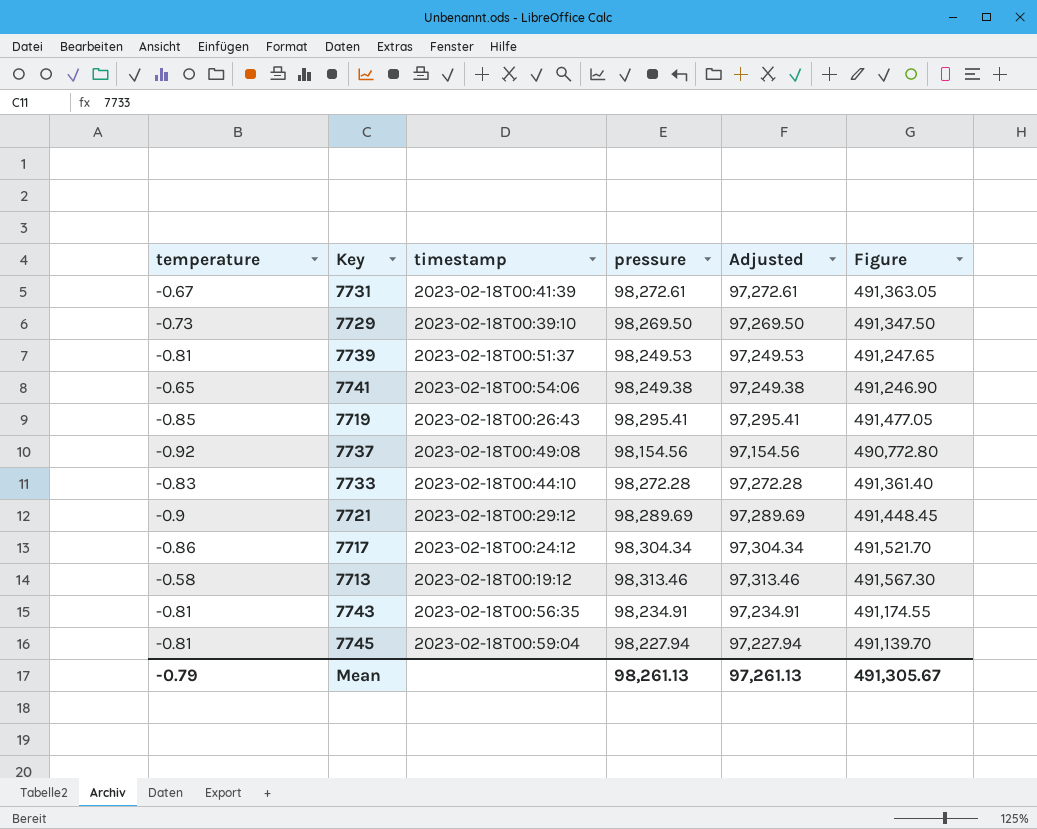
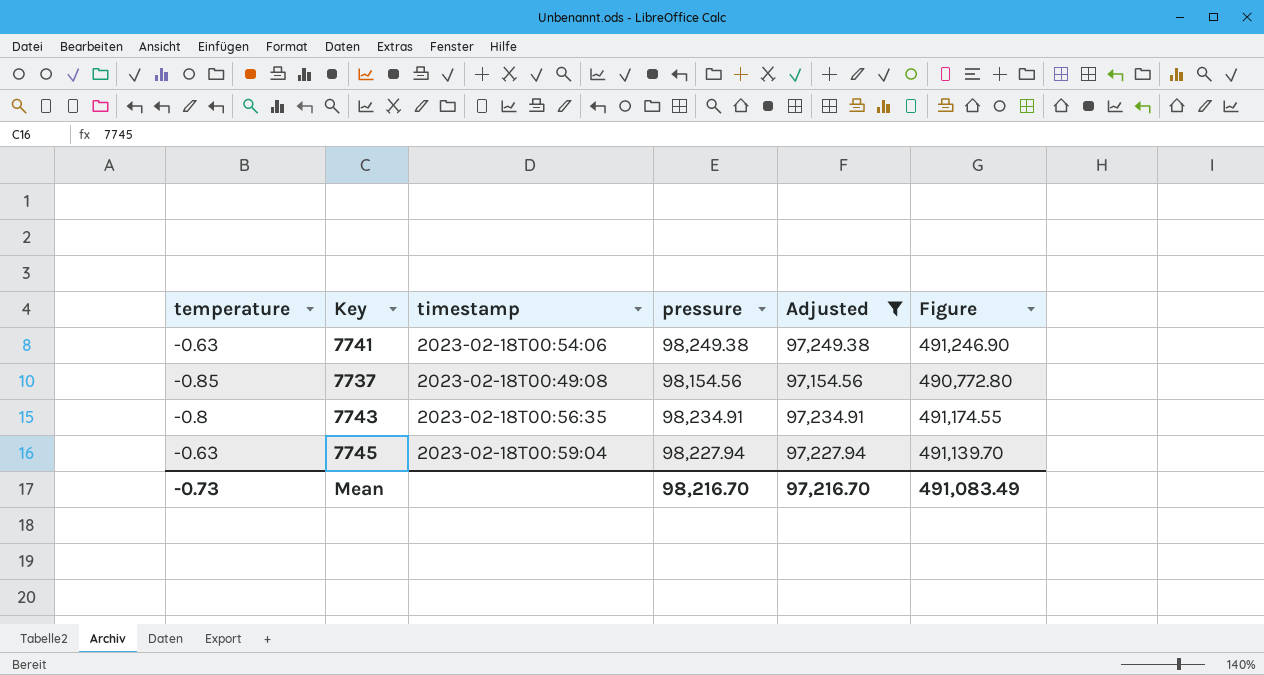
filter: none -> Adjusted <= 97,249.38
7741 | temperature: -0.65 -> -0.63
7737 | temperature: -0.92 -> -0.85
7743 | temperature: -0.81 -> -0.8
7745 | temperature: -0.81 -> -0.63
Mean | temperature: -0.79 -> -0.73
Mean | pressure: 98,261.13 -> 98,216.70
Mean | Adjusted: 97,261.13 -> 97,216.70
Mean | Figure: 491,305.67 -> 491,083.49

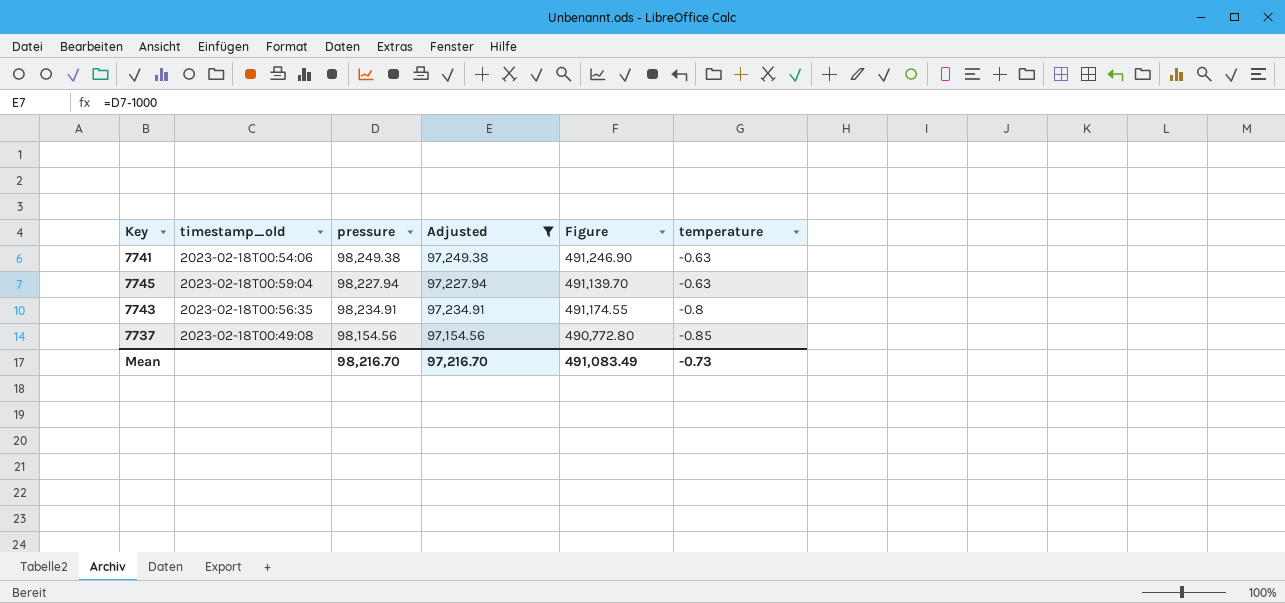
row order: none -> temperature descending
column name: timestamp -> timestamp_old
column temperature | position: 1 -> 6

